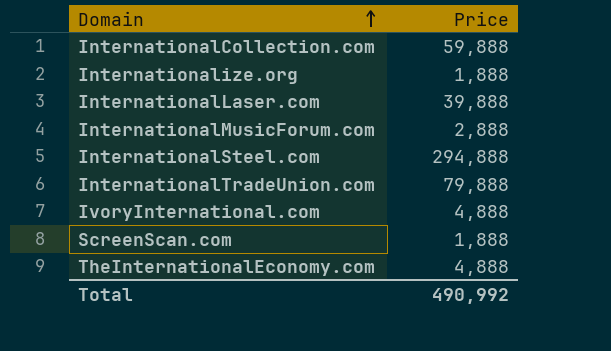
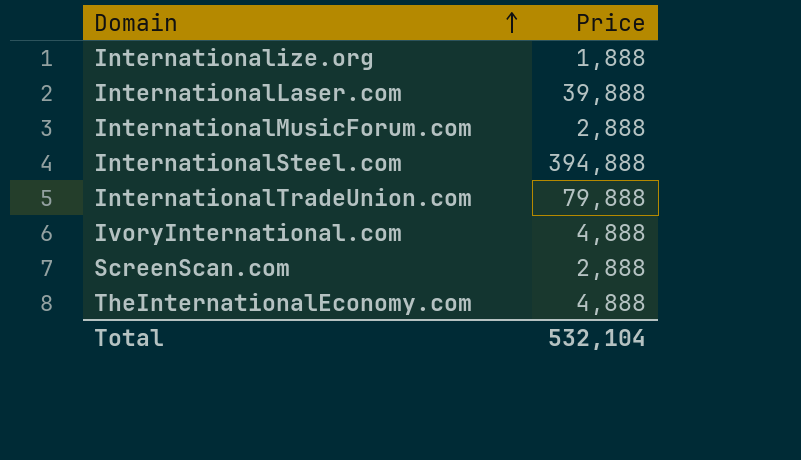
row InternationalCollection.com: 59,888 -> none
InternationalSteel.com | Price: 294,888 -> 394,888
ScreenScan.com | Price: 1,888 -> 2,888
Total | Price: 490,992 -> 532,104

